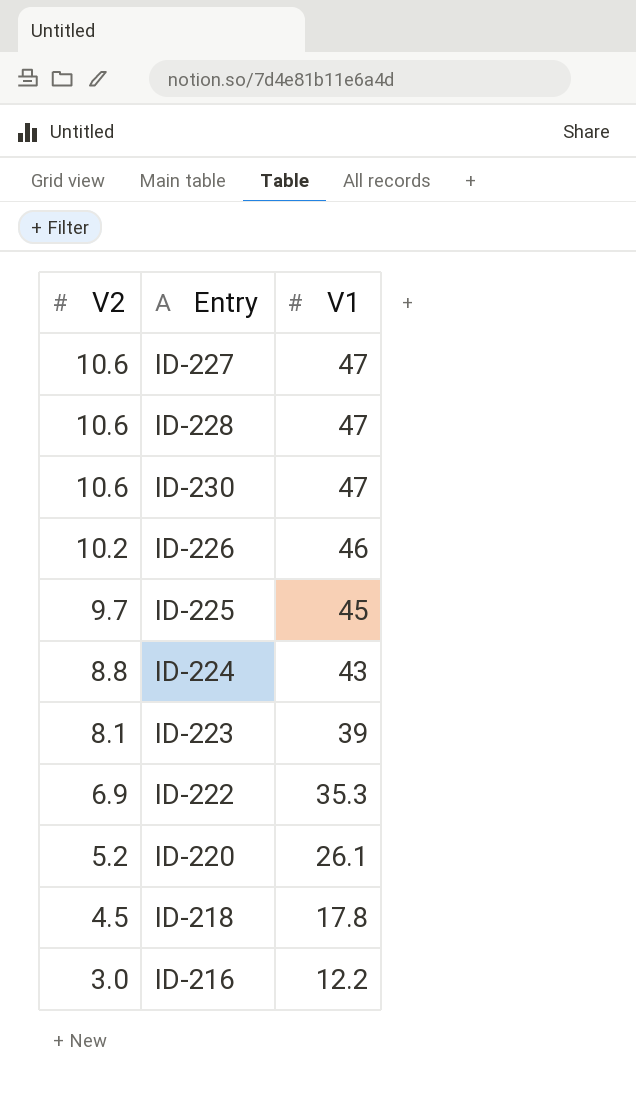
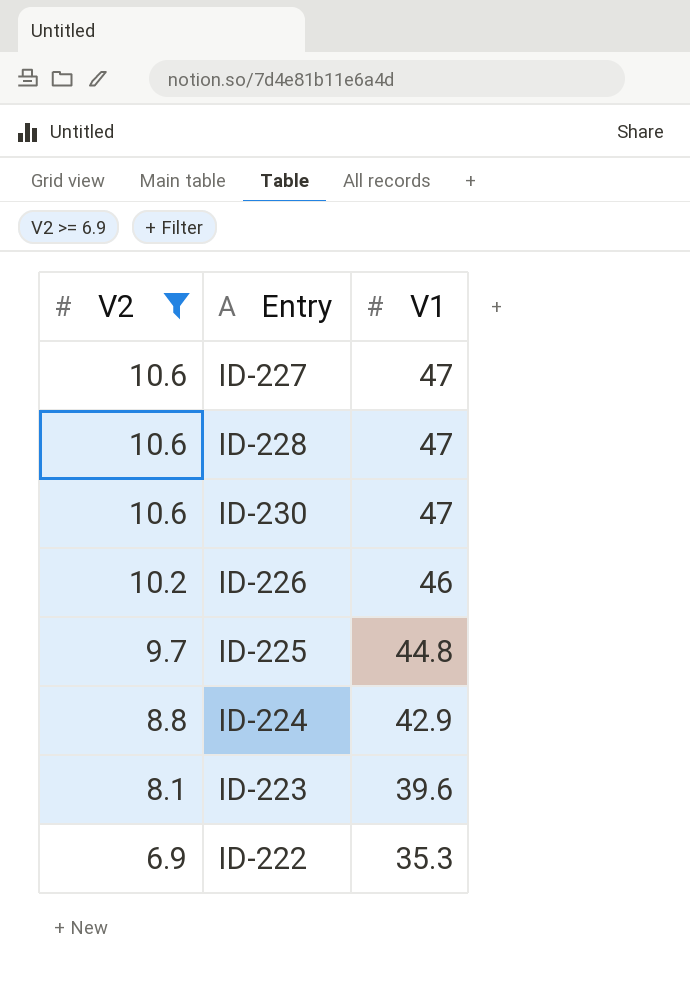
filter: none -> V2 >= 6.9
ID-225 | V1: 45 -> 44.8
ID-224 | V1: 43 -> 42.9
ID-223 | V1: 39 -> 39.6

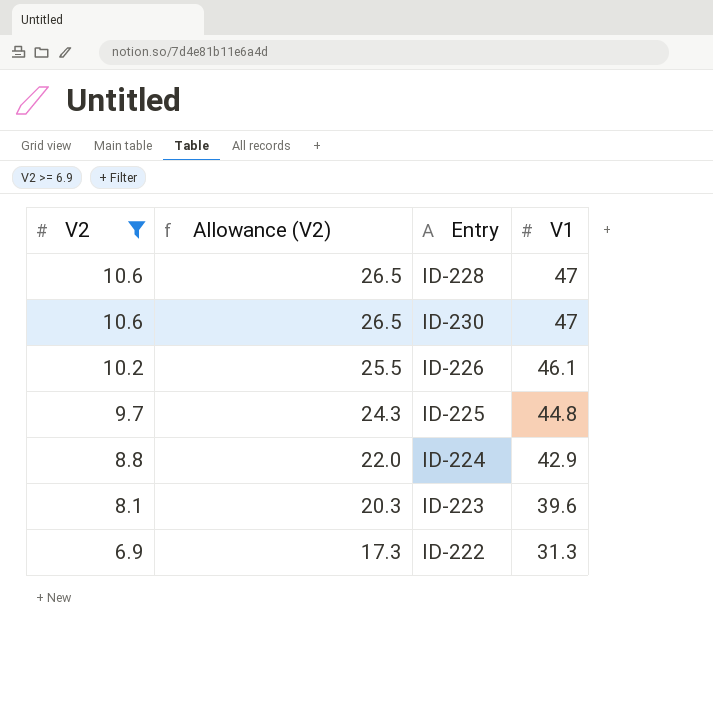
column Allowance (V2) | formula: none -> [V2] * 2.5
row ID-227: 10.6 | 47 -> none
ID-226 | V1: 46 -> 46.1
ID-222 | V1: 35.3 -> 31.3

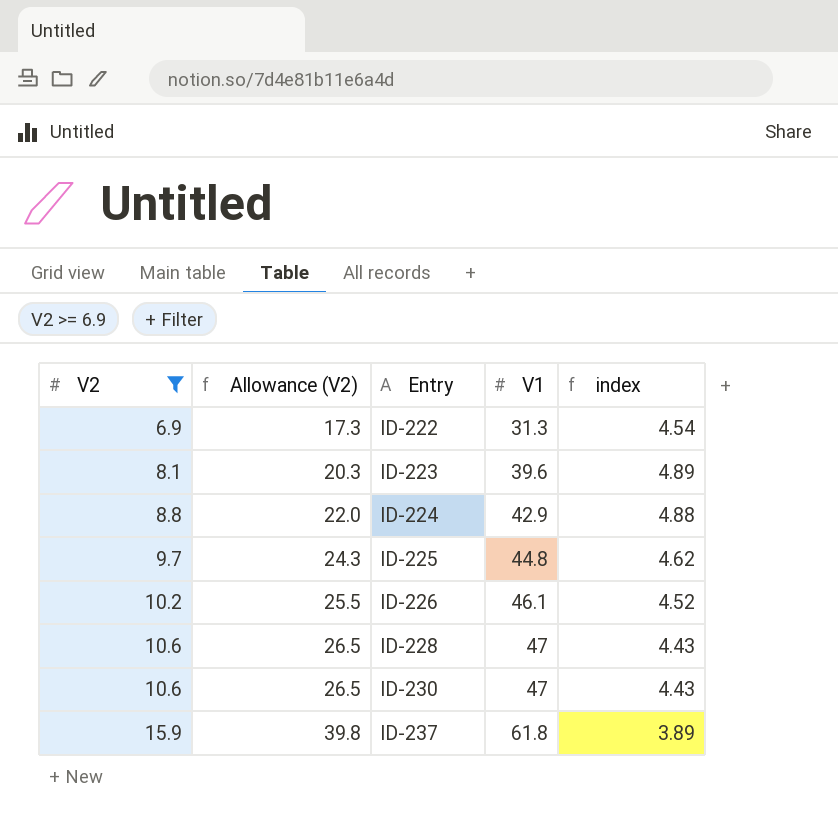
row order: V2 descending -> V2 ascending
column index | formula: none -> [V1] / [V2]
row ID-237: none -> 15.9 | 39.8 | 61.8 | 3.89

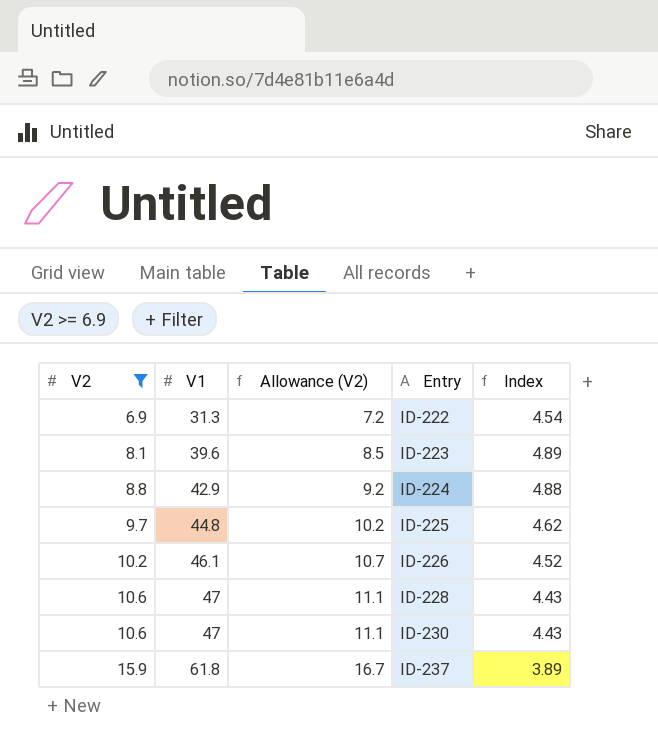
column V1 | position: 4 -> 2
column Allowance (V2) | formula: [V2] * 2.5 -> [V2] * 1.05
column name: index -> Index

